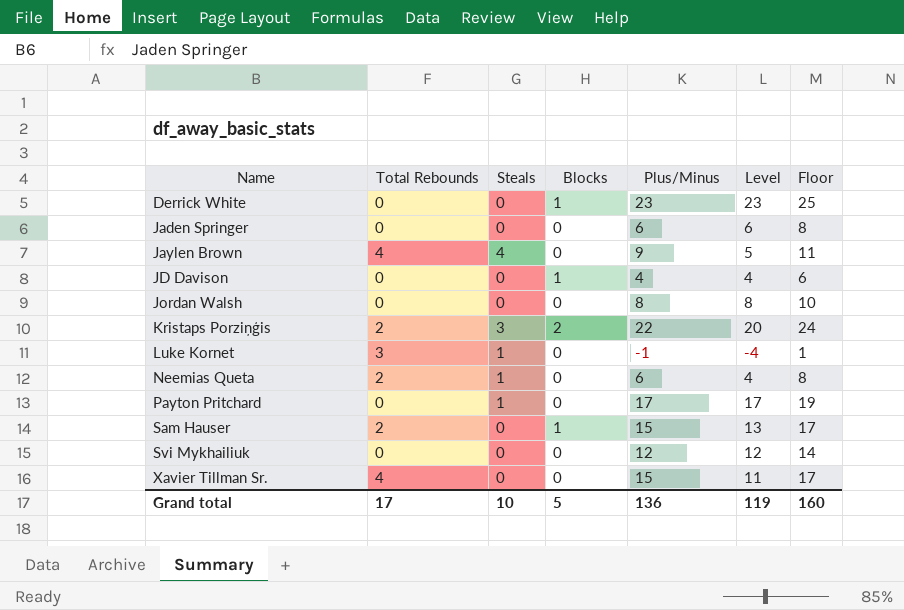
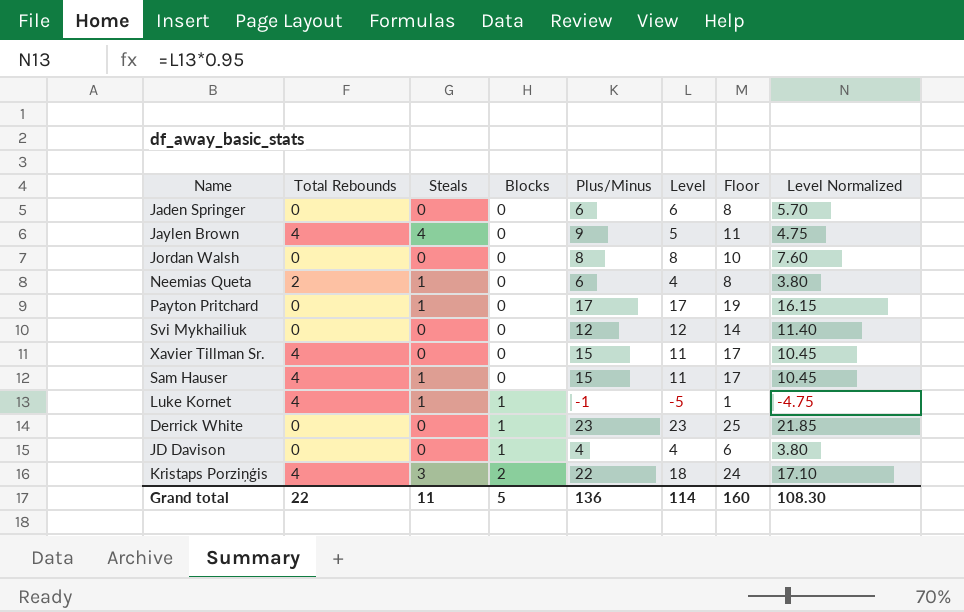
row order: Name ascending -> Blocks ascending
column Level Normalized | formula: none -> [Level] * 0.95
Sam Hauser | Total Rebounds: 2 -> 4
Sam Hauser | Steals: 0 -> 1
Sam Hauser | Blocks: 1 -> 0
Sam Hauser | Level: 13 -> 11
Luke Kornet | Total Rebounds: 3 -> 4
Luke Kornet | Blocks: 0 -> 1
Luke Kornet | Level: -4 -> -5
Kristaps Porziņģis | Total Rebounds: 2 -> 4
Kristaps Porziņģis | Level: 20 -> 18
Grand total | Total Rebounds: 17 -> 22
Grand total | Steals: 10 -> 11
Grand total | Level: 119 -> 114

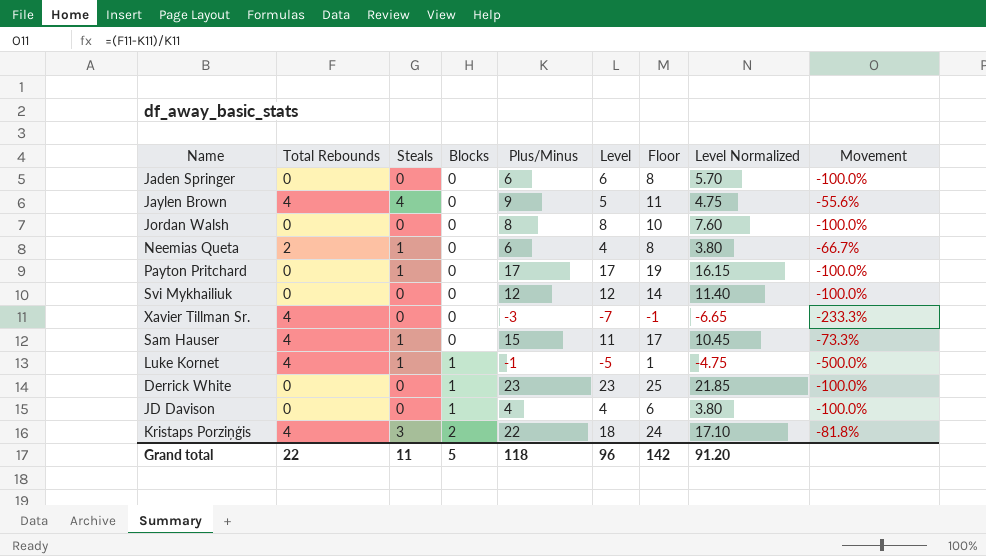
column Movement | formula: none -> ([Total Rebounds] - [Plus/Minus]) / [Plus/Minus]
Xavier Tillman Sr. | Plus/Minus: 15 -> -3
Xavier Tillman Sr. | Level: 11 -> -7
Xavier Tillman Sr. | Floor: 17 -> -1
Xavier Tillman Sr. | Level Normalized: 10.45 -> -6.65
Grand total | Plus/Minus: 136 -> 118
Grand total | Level: 114 -> 96
Grand total | Floor: 160 -> 142
Grand total | Level Normalized: 108.30 -> 91.20

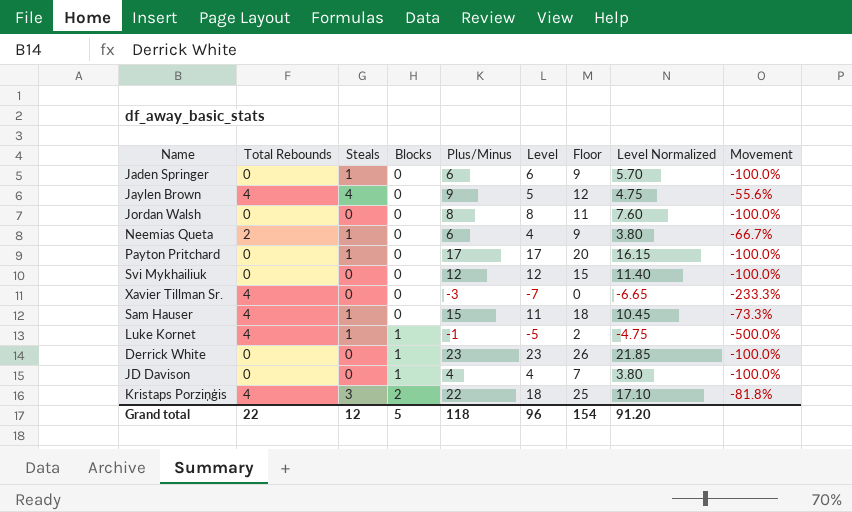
column Floor | formula: [Plus/Minus] + 2 -> [Plus/Minus] + 3
Jaden Springer | Steals: 0 -> 1
Grand total | Steals: 11 -> 12
Grand total | Floor: 142 -> 154

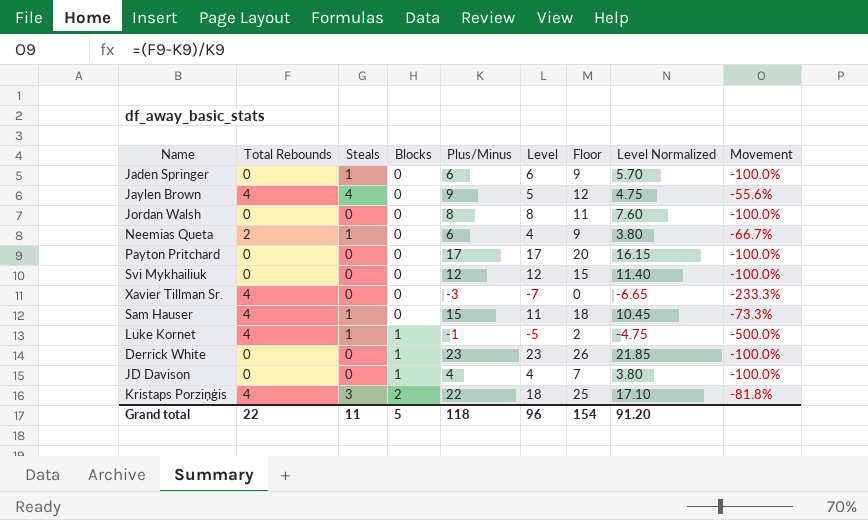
Payton Pritchard | Steals: 1 -> 0
Grand total | Steals: 12 -> 11

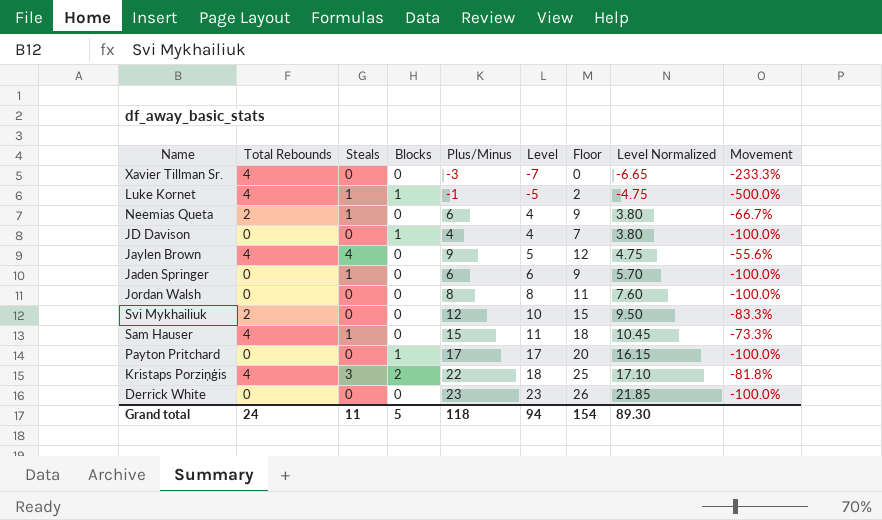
row order: Blocks ascending -> Level ascending
Svi Mykhailiuk | Total Rebounds: 0 -> 2
Svi Mykhailiuk | Level: 12 -> 10
Svi Mykhailiuk | Level Normalized: 11.40 -> 9.50
Svi Mykhailiuk | Movement: -100.0% -> -83.3%
Payton Pritchard | Blocks: 0 -> 1
Derrick White | Blocks: 1 -> 0
Grand total | Total Rebounds: 22 -> 24
Grand total | Level: 96 -> 94
Grand total | Level Normalized: 91.20 -> 89.30

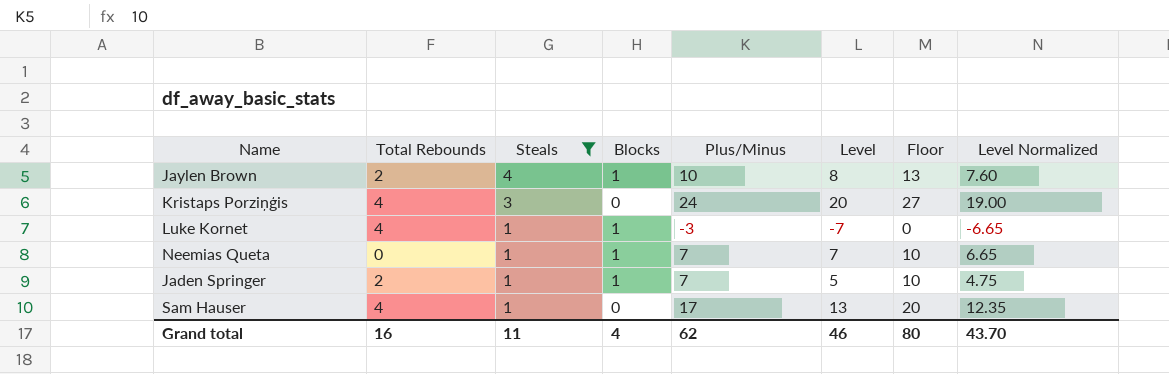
filter: none -> Steals != 0
row order: Level ascending -> Steals descending
column Movement | formula: ([Total Rebounds] - [Plus/Minus]) / [Plus/Minus] -> none
Jaylen Brown | Total Rebounds: 4 -> 2
Jaylen Brown | Blocks: 0 -> 1
Jaylen Brown | Plus/Minus: 9 -> 10
Jaylen Brown | Level: 5 -> 8
Jaylen Brown | Floor: 12 -> 13
Jaylen Brown | Level Normalized: 4.75 -> 7.60
Kristaps Porziņģis | Blocks: 2 -> 0
Kristaps Porziņģis | Plus/Minus: 22 -> 24
Kristaps Porziņģis | Level: 18 -> 20
Kristaps Porziņģis | Floor: 25 -> 27
Kristaps Porziņģis | Level Normalized: 17.10 -> 19.00
Luke Kornet | Plus/Minus: -1 -> -3
Luke Kornet | Level: -5 -> -7
Luke Kornet | Floor: 2 -> 0
Luke Kornet | Level Normalized: -4.75 -> -6.65
Neemias Queta | Total Rebounds: 2 -> 0
Neemias Queta | Blocks: 0 -> 1
Neemias Queta | Plus/Minus: 6 -> 7
Neemias Queta | Level: 4 -> 7
Neemias Queta | Floor: 9 -> 10
Neemias Queta | Level Normalized: 3.80 -> 6.65
Jaden Springer | Total Rebounds: 0 -> 2
Jaden Springer | Blocks: 0 -> 1
Jaden Springer | Plus/Minus: 6 -> 7
Jaden Springer | Level: 6 -> 5
Jaden Springer | Floor: 9 -> 10
Jaden Springer | Level Normalized: 5.70 -> 4.75
Sam Hauser | Plus/Minus: 15 -> 17
Sam Hauser | Level: 11 -> 13
Sam Hauser | Floor: 18 -> 20
Sam Hauser | Level Normalized: 10.45 -> 12.35
Grand total | Total Rebounds: 24 -> 16
Grand total | Blocks: 5 -> 4
Grand total | Plus/Minus: 118 -> 62
Grand total | Level: 94 -> 46
Grand total | Floor: 154 -> 80
Grand total | Level Normalized: 89.30 -> 43.70

